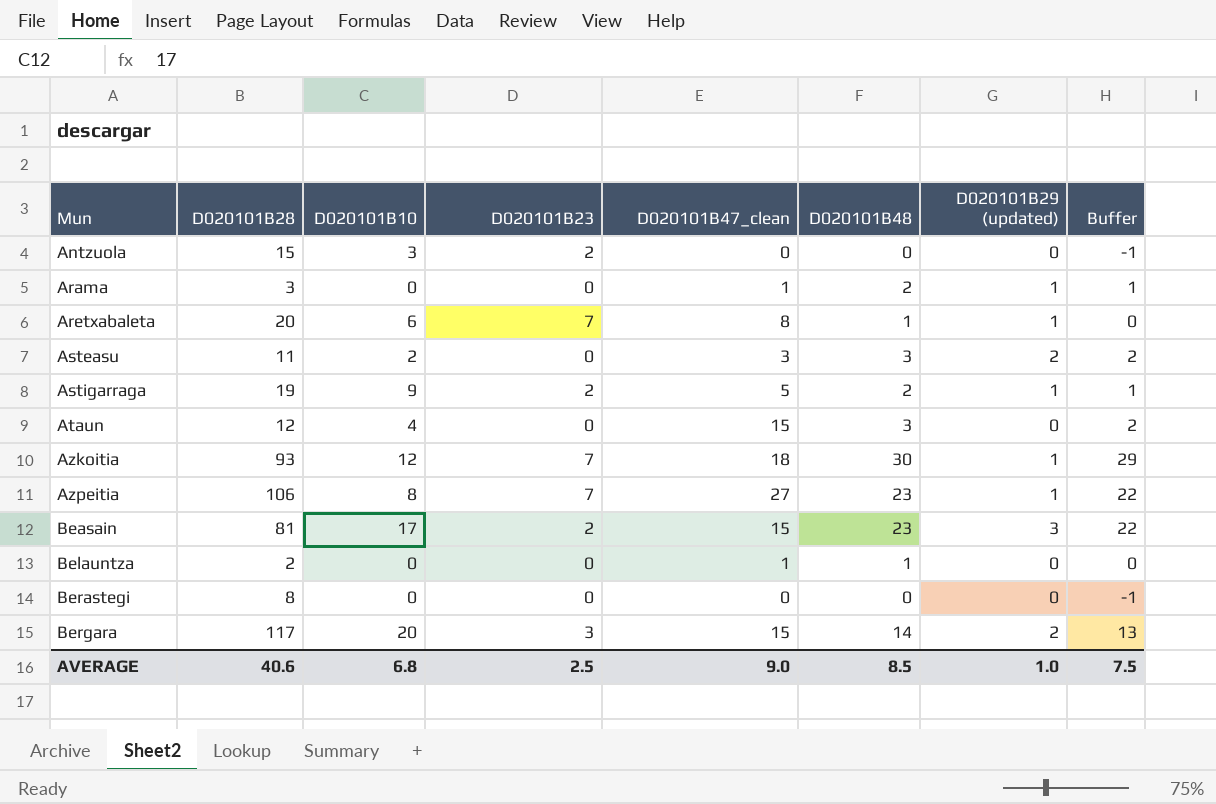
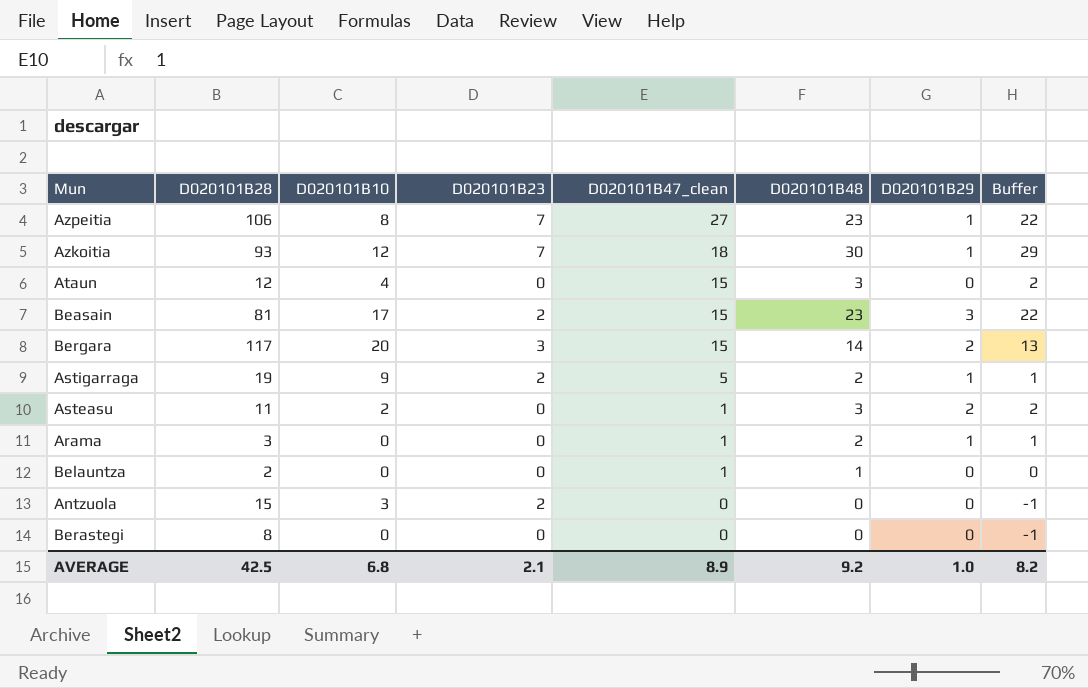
row order: Mun ascending -> D020101B47_clean descending
column name: D020101B29 (updated) -> D020101B29
row Aretxabaleta: 20 | 6 | 7 | 8 | 1 | 1 | 0 -> none
Asteasu | D020101B47_clean: 3 -> 1
AVERAGE | D020101B28: 40.6 -> 42.5
AVERAGE | D020101B23: 2.5 -> 2.1
AVERAGE | D020101B47_clean: 9.0 -> 8.9
AVERAGE | D020101B48: 8.5 -> 9.2
AVERAGE | Buffer: 7.5 -> 8.2

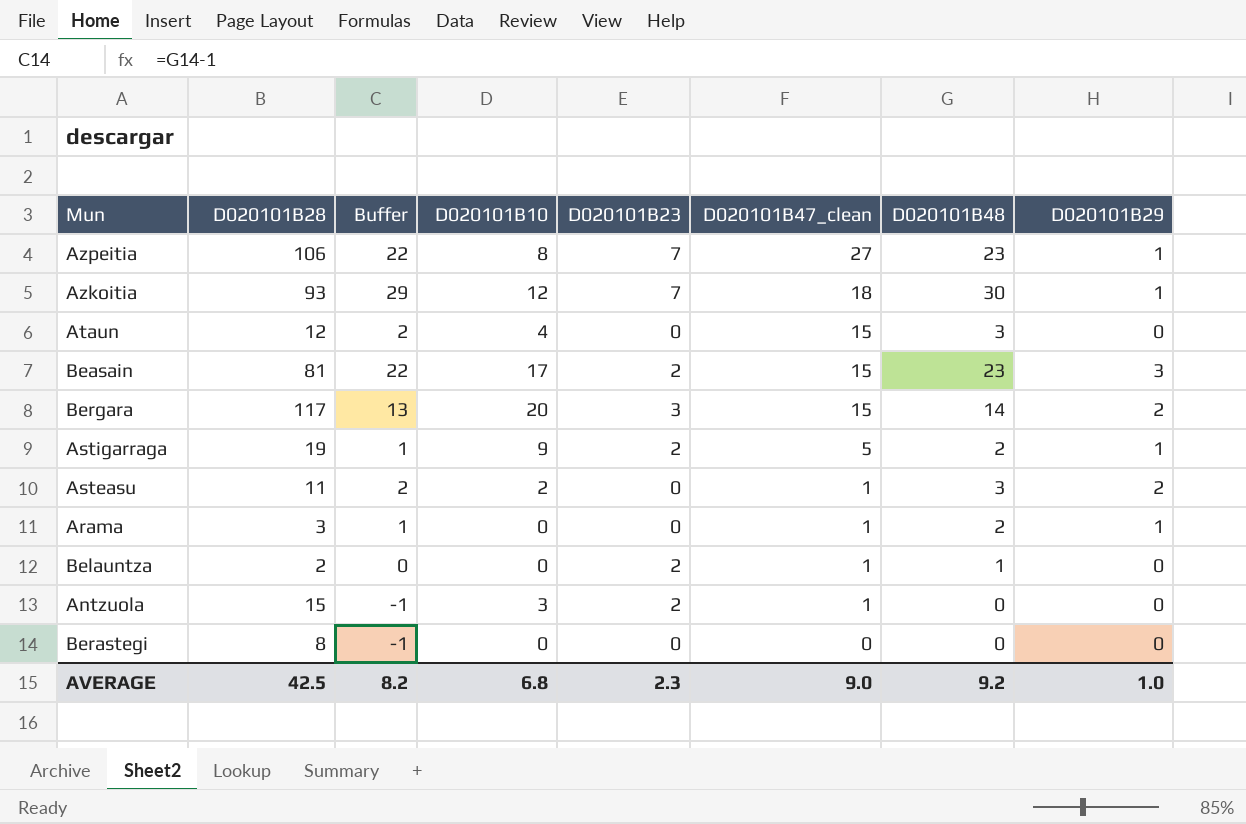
column Buffer | position: 8 -> 3
Belauntza | D020101B23: 0 -> 2
Antzuola | D020101B47_clean: 0 -> 1
AVERAGE | D020101B23: 2.1 -> 2.3
AVERAGE | D020101B47_clean: 8.9 -> 9.0

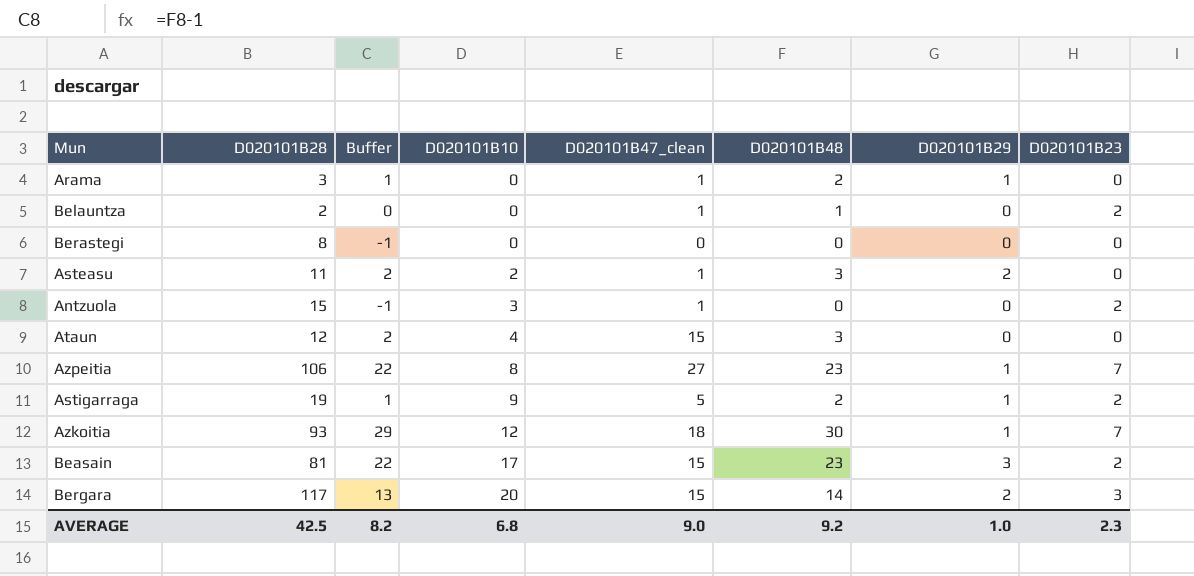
row order: D020101B47_clean descending -> D020101B10 ascending
column D020101B23 | position: 5 -> 8

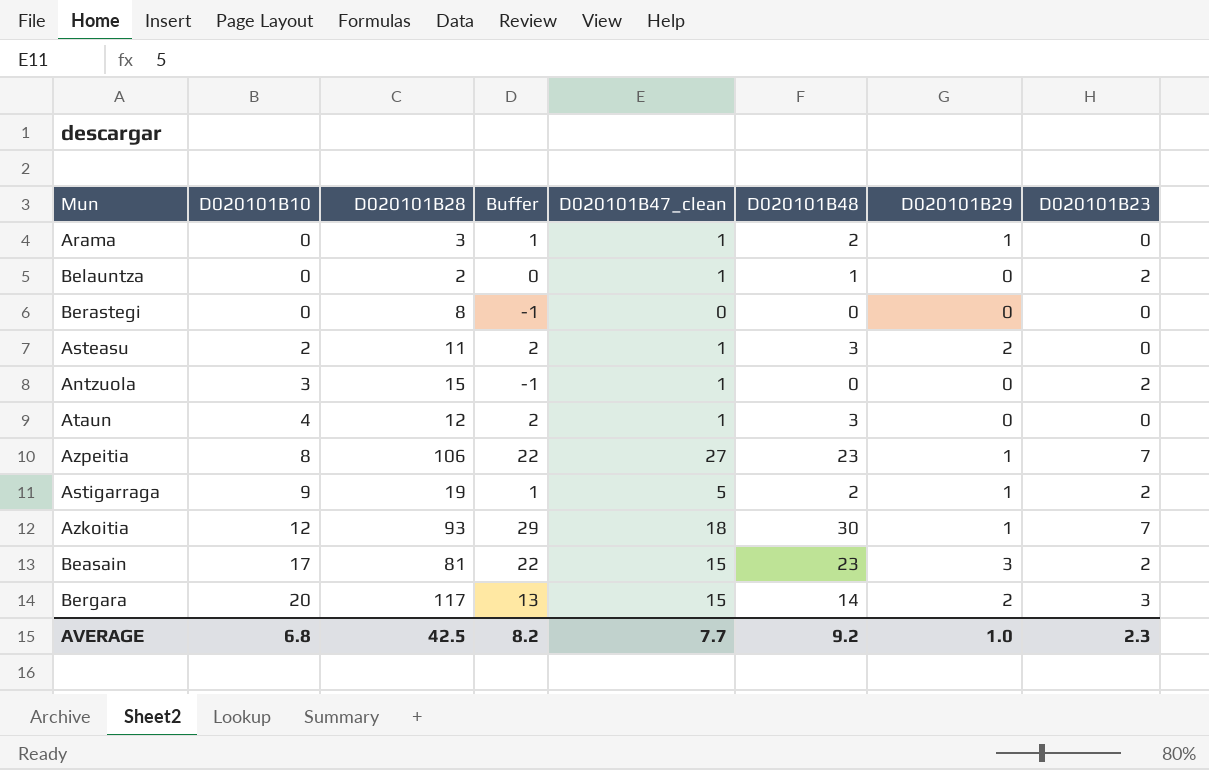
column D020101B10 | position: 4 -> 2
Ataun | D020101B47_clean: 15 -> 1
AVERAGE | D020101B47_clean: 9.0 -> 7.7

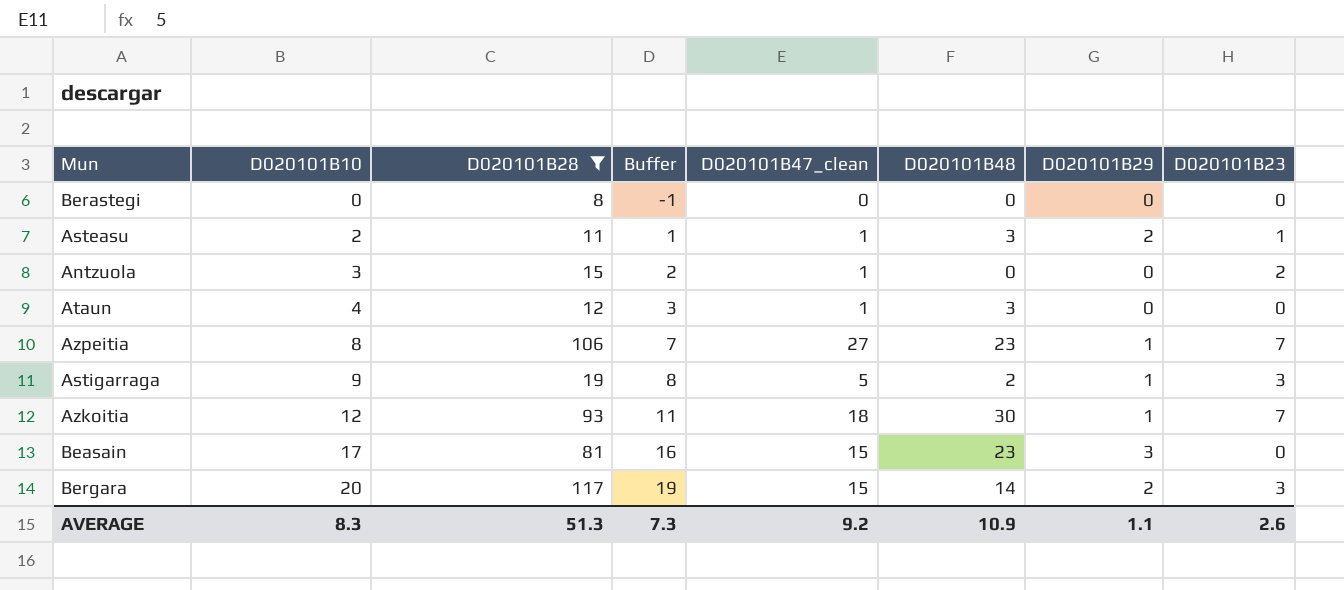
filter: none -> D020101B28 >= 8
column Buffer | formula: [D020101B48] - 1 -> [D020101B10] - 1
Asteasu | D020101B23: 0 -> 1
Astigarraga | D020101B23: 2 -> 3
Beasain | D020101B23: 2 -> 0
AVERAGE | D020101B10: 6.8 -> 8.3
AVERAGE | D020101B28: 42.5 -> 51.3
AVERAGE | Buffer: 8.2 -> 7.3
AVERAGE | D020101B47_clean: 7.7 -> 9.2
AVERAGE | D020101B48: 9.2 -> 10.9
AVERAGE | D020101B29: 1.0 -> 1.1
AVERAGE | D020101B23: 2.3 -> 2.6

